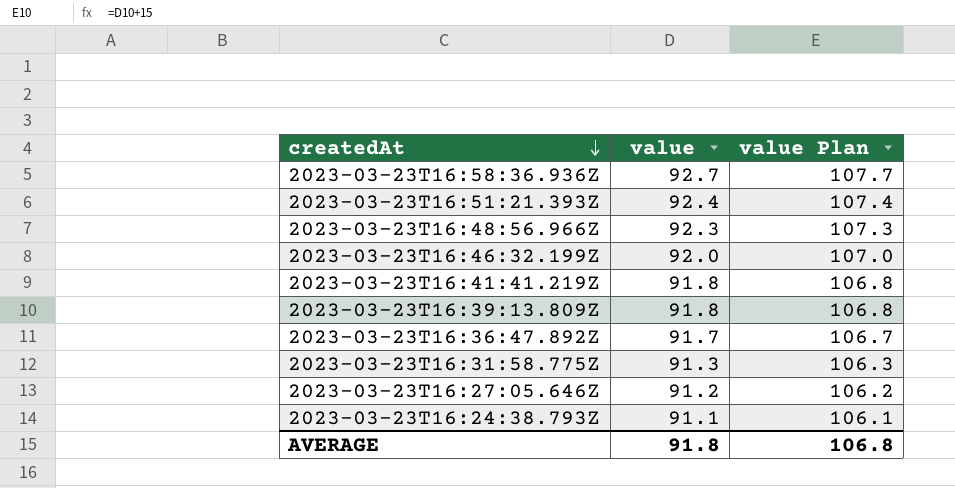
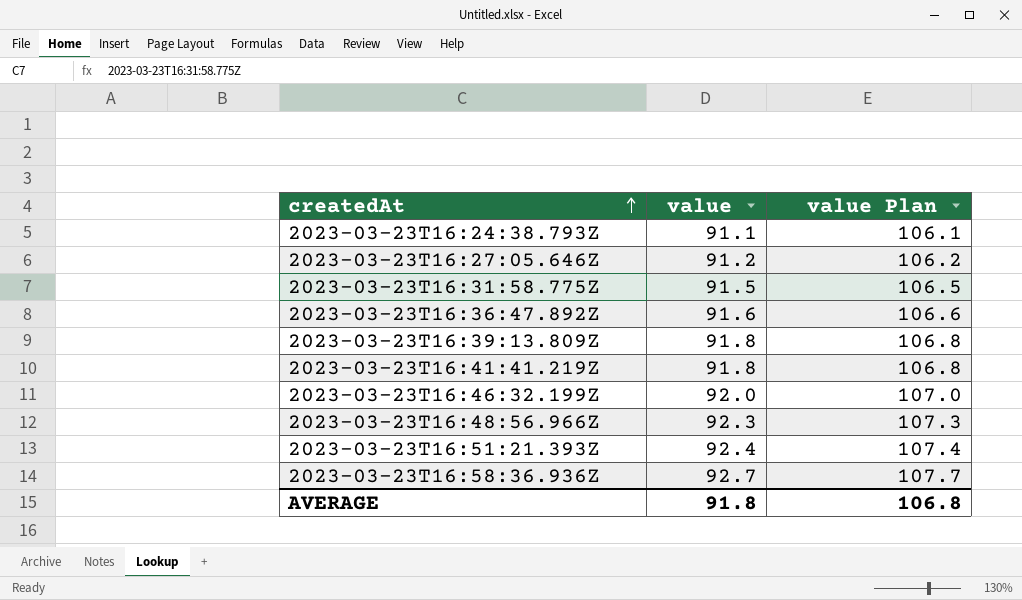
row order: createdAt descending -> createdAt ascending
2023-03-23T16:31:58.775Z | value: 91.3 -> 91.5
2023-03-23T16:31:58.775Z | value Plan: 106.3 -> 106.5
2023-03-23T16:36:47.892Z | value: 91.7 -> 91.6
2023-03-23T16:36:47.892Z | value Plan: 106.7 -> 106.6

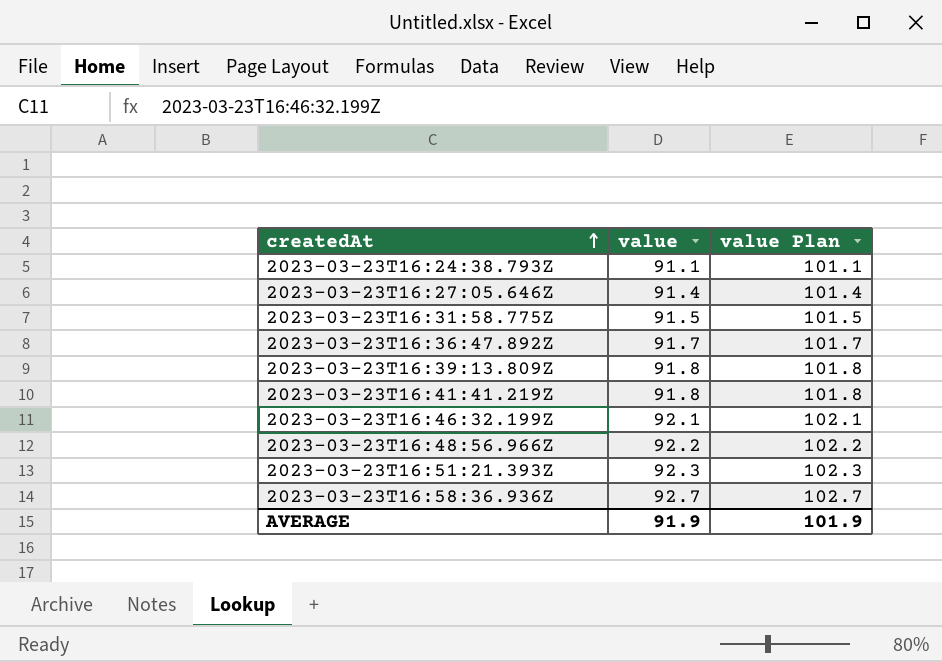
column value Plan | formula: [value] + 15 -> [value] + 10
2023-03-23T16:27:05.646Z | value: 91.2 -> 91.4
2023-03-23T16:36:47.892Z | value: 91.6 -> 91.7
2023-03-23T16:46:32.199Z | value: 92.0 -> 92.1
2023-03-23T16:48:56.966Z | value: 92.3 -> 92.2
2023-03-23T16:51:21.393Z | value: 92.4 -> 92.3
AVERAGE | value: 91.8 -> 91.9
AVERAGE | value Plan: 106.8 -> 101.9

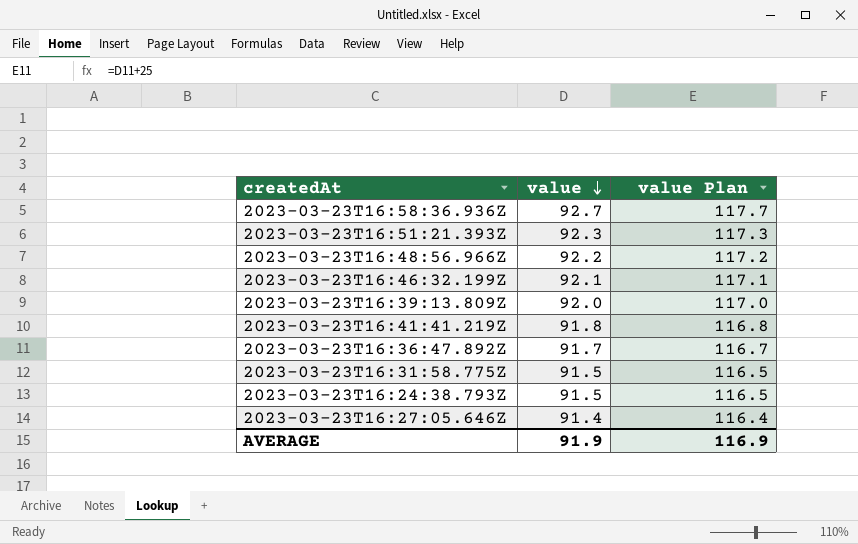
row order: createdAt ascending -> value descending
column value Plan | formula: [value] + 10 -> [value] + 25
2023-03-23T16:39:13.809Z | value: 91.8 -> 92.0
2023-03-23T16:24:38.793Z | value: 91.1 -> 91.5
AVERAGE | value Plan: 101.9 -> 116.9

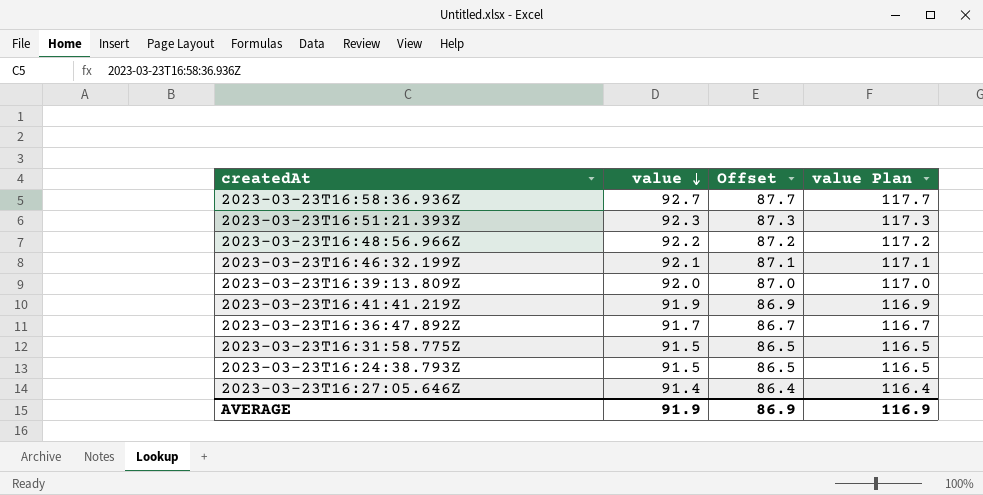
column Offset | formula: none -> [value] - 5
2023-03-23T16:41:41.219Z | value: 91.8 -> 91.9
2023-03-23T16:41:41.219Z | value Plan: 116.8 -> 116.9

